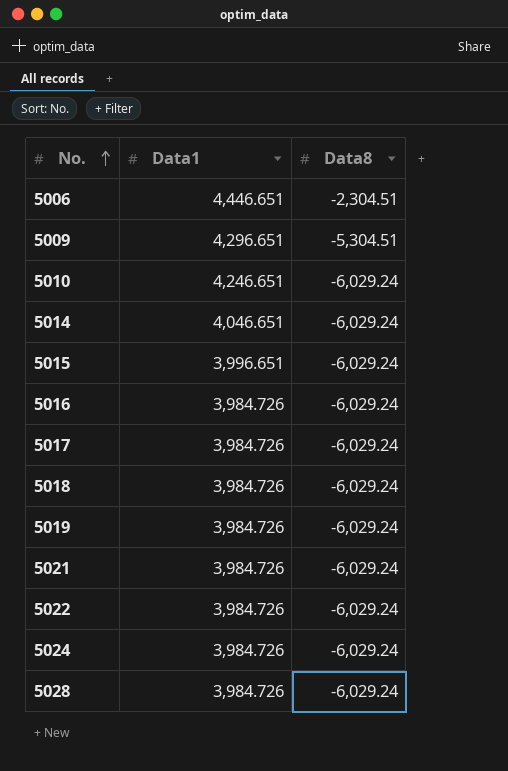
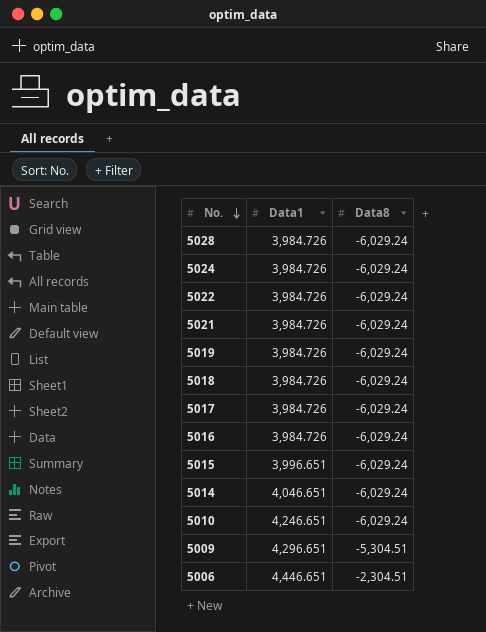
row order: No. ascending -> No. descending

